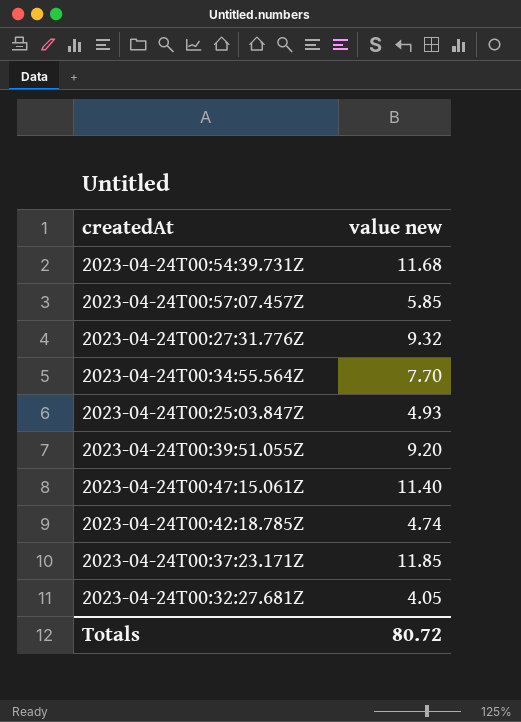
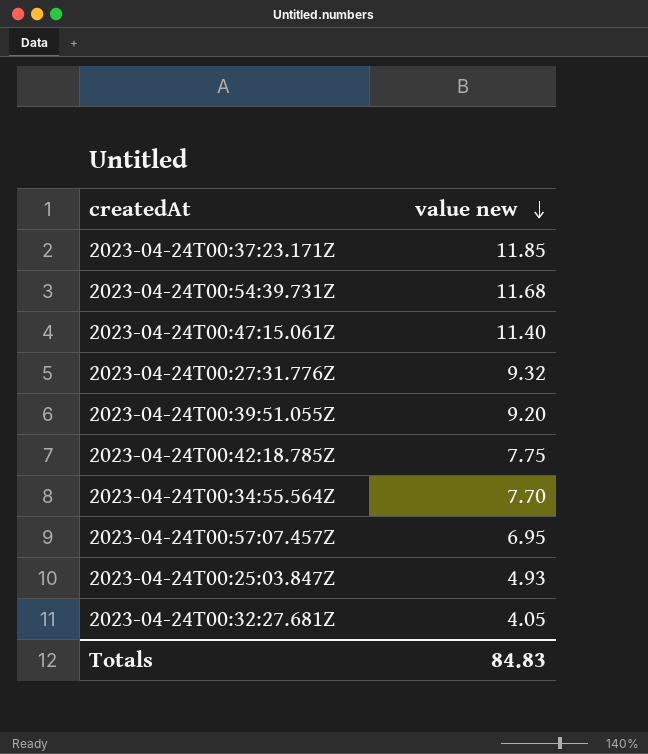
row order: none -> value new descending
2023-04-24T00:42:18.785Z | value new: 4.74 -> 7.75
2023-04-24T00:57:07.457Z | value new: 5.85 -> 6.95
Totals | value new: 80.72 -> 84.83

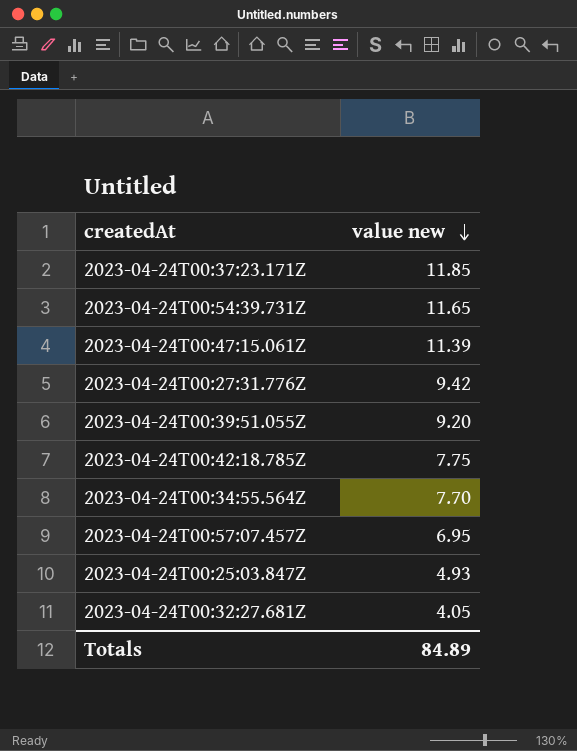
2023-04-24T00:54:39.731Z | value new: 11.68 -> 11.65
2023-04-24T00:47:15.061Z | value new: 11.40 -> 11.39
2023-04-24T00:27:31.776Z | value new: 9.32 -> 9.42
Totals | value new: 84.83 -> 84.89

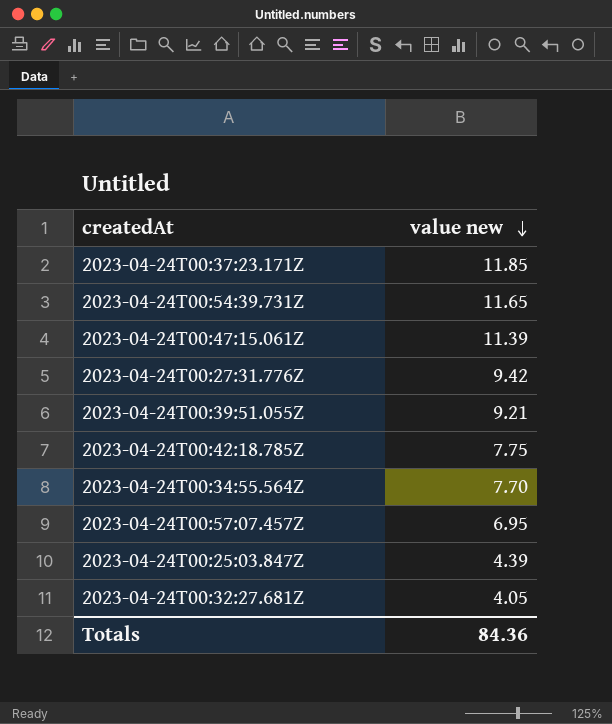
2023-04-24T00:39:51.055Z | value new: 9.20 -> 9.21
2023-04-24T00:25:03.847Z | value new: 4.93 -> 4.39
Totals | value new: 84.89 -> 84.36

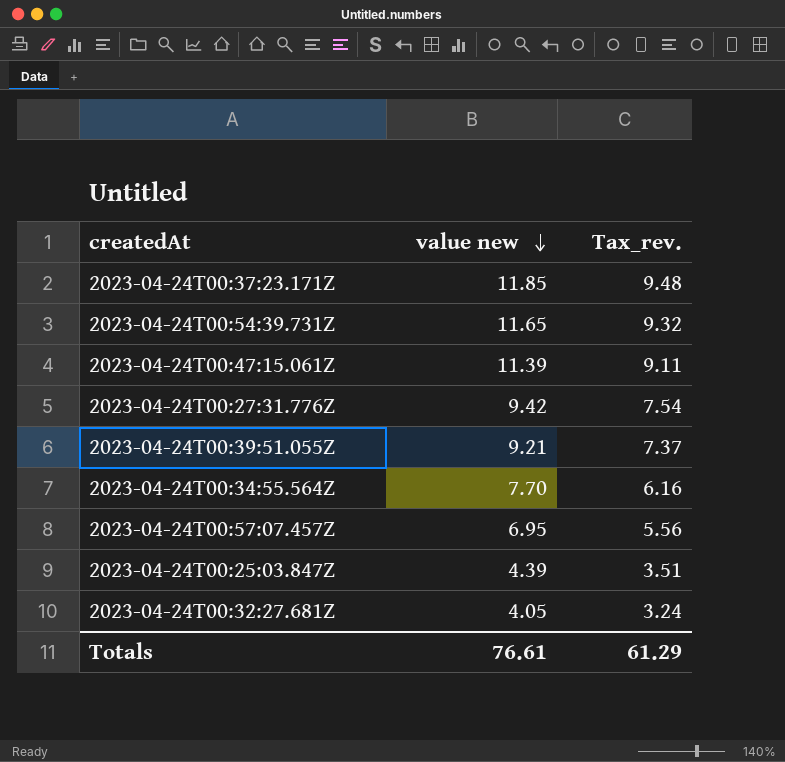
column Tax_rev. | formula: none -> [value new] * 0.8
row 2023-04-24T00:42:18.785Z: 7.75 -> none
Totals | value new: 84.36 -> 76.61

